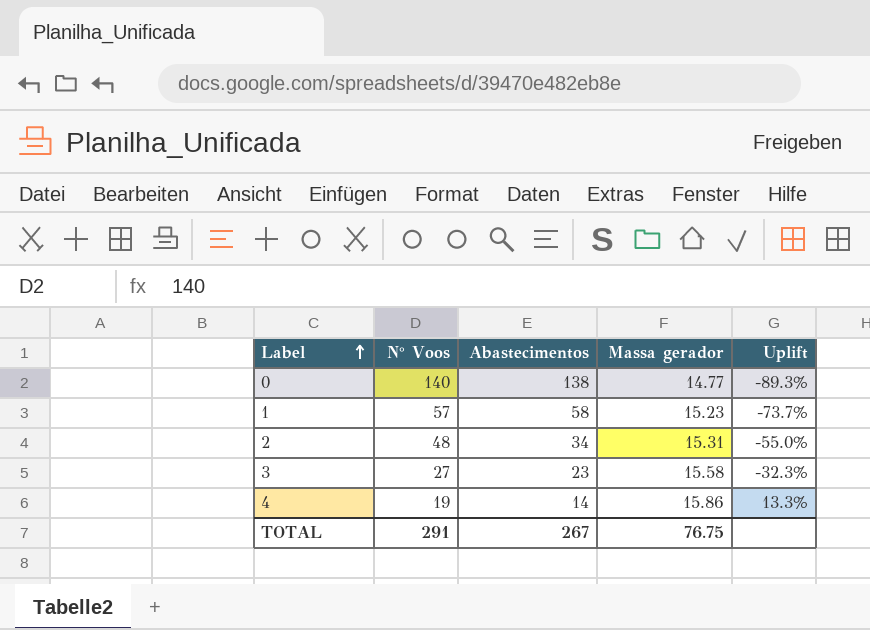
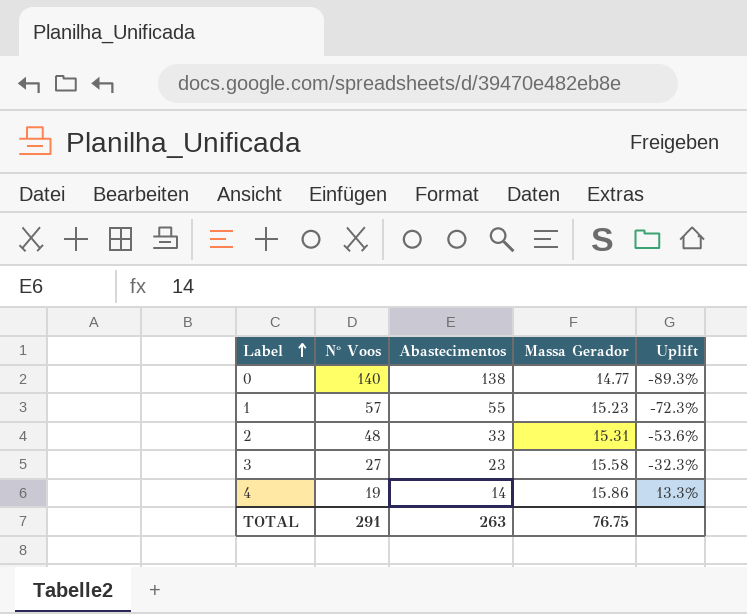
column name: Massa gerador -> Massa Gerador
1 | Abastecimentos: 58 -> 55
1 | Uplift: -73.7% -> -72.3%
2 | Abastecimentos: 34 -> 33
2 | Uplift: -55.0% -> -53.6%
TOTAL | Abastecimentos: 267 -> 263

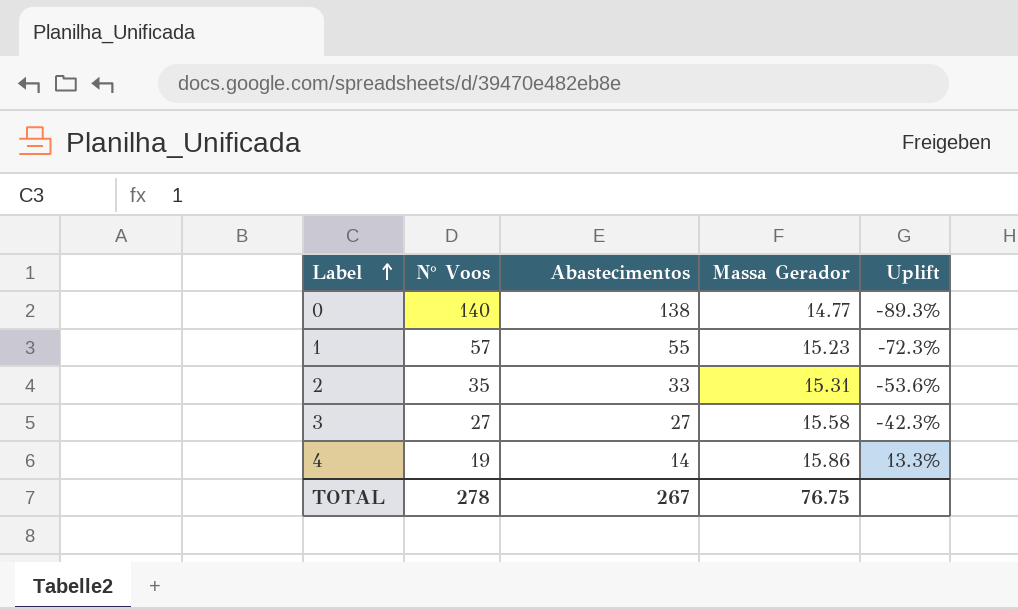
2 | N° Voos: 48 -> 35
3 | Abastecimentos: 23 -> 27
3 | Uplift: -32.3% -> -42.3%
TOTAL | N° Voos: 291 -> 278
TOTAL | Abastecimentos: 263 -> 267

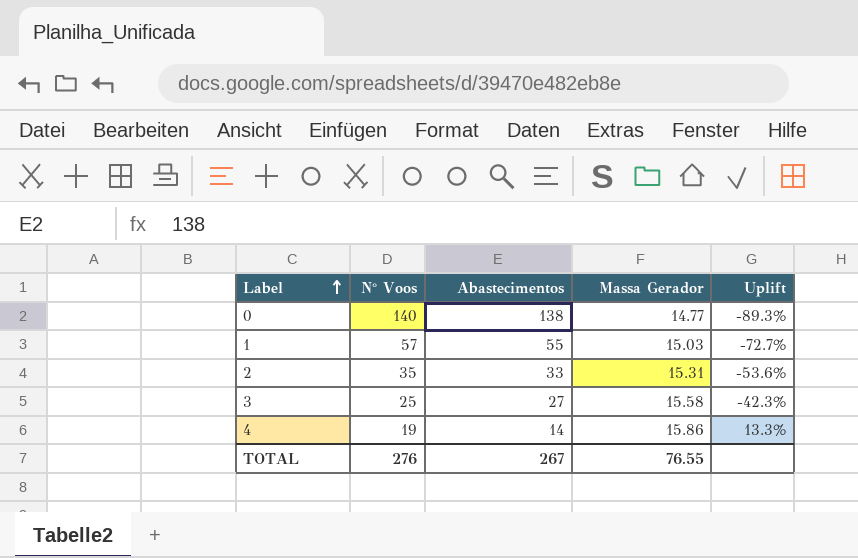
1 | Massa Gerador: 15.23 -> 15.03
1 | Uplift: -72.3% -> -72.7%
3 | N° Voos: 27 -> 25
TOTAL | N° Voos: 278 -> 276
TOTAL | Massa Gerador: 76.75 -> 76.55

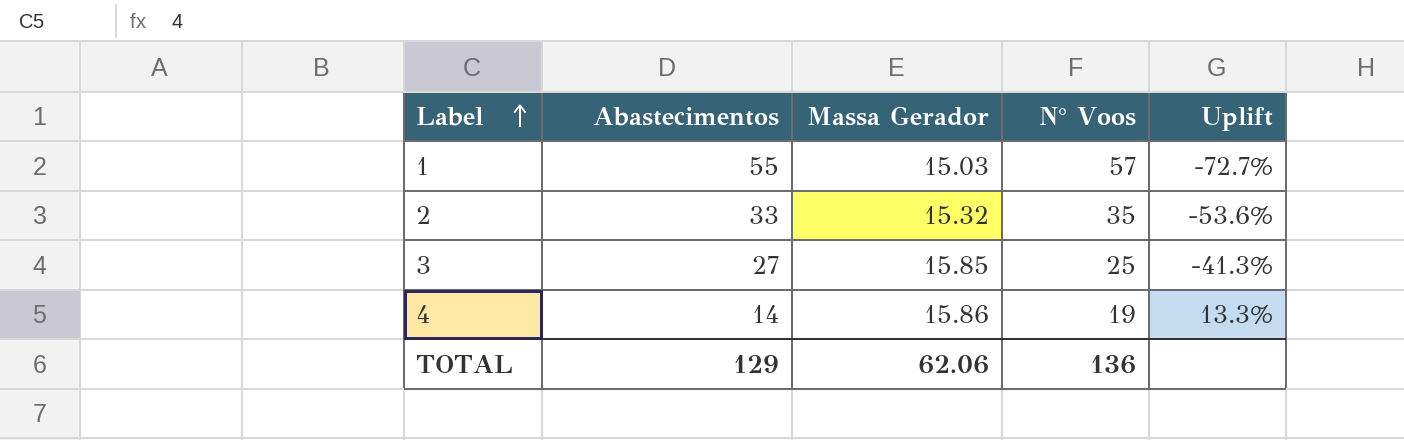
column N° Voos | position: 2 -> 4
row 0: 140 | 138 | 14.77 | -89.3% -> none
2 | Massa Gerador: 15.31 -> 15.32
3 | Massa Gerador: 15.58 -> 15.85
3 | Uplift: -42.3% -> -41.3%
TOTAL | Abastecimentos: 267 -> 129
TOTAL | Massa Gerador: 76.55 -> 62.06
TOTAL | N° Voos: 276 -> 136

